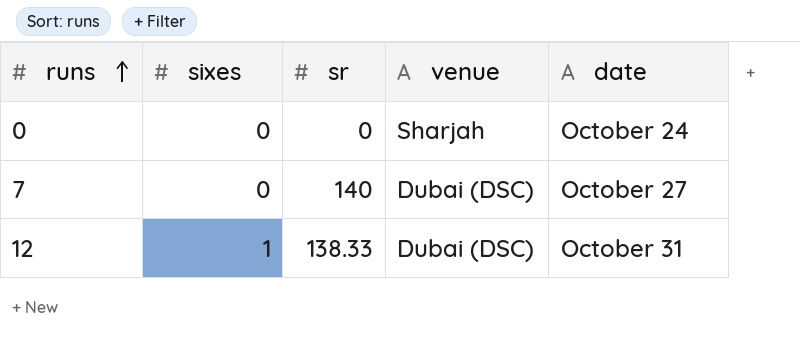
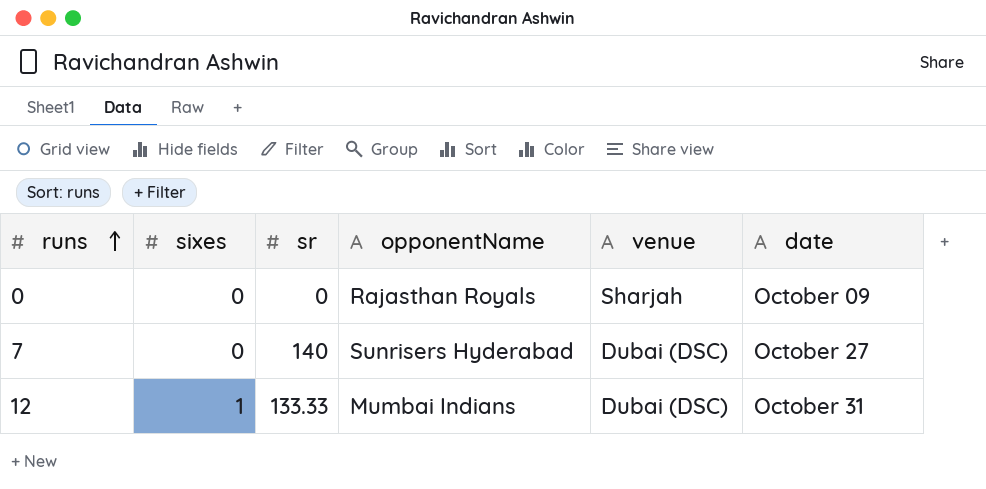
column opponentName | position: none -> 4
0 | date: October 24 -> October 09
12 | sr: 138.33 -> 133.33

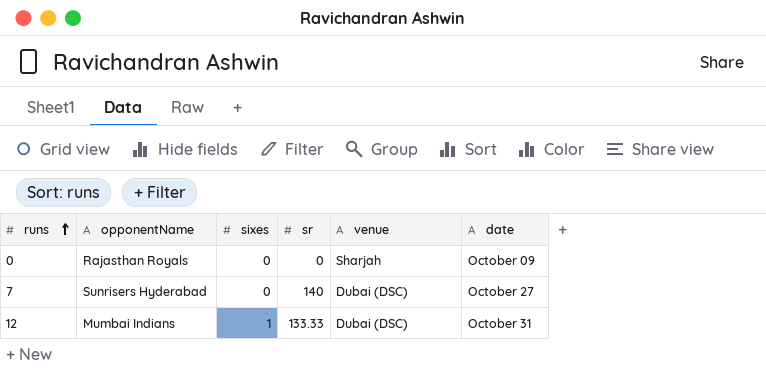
column opponentName | position: 4 -> 2

